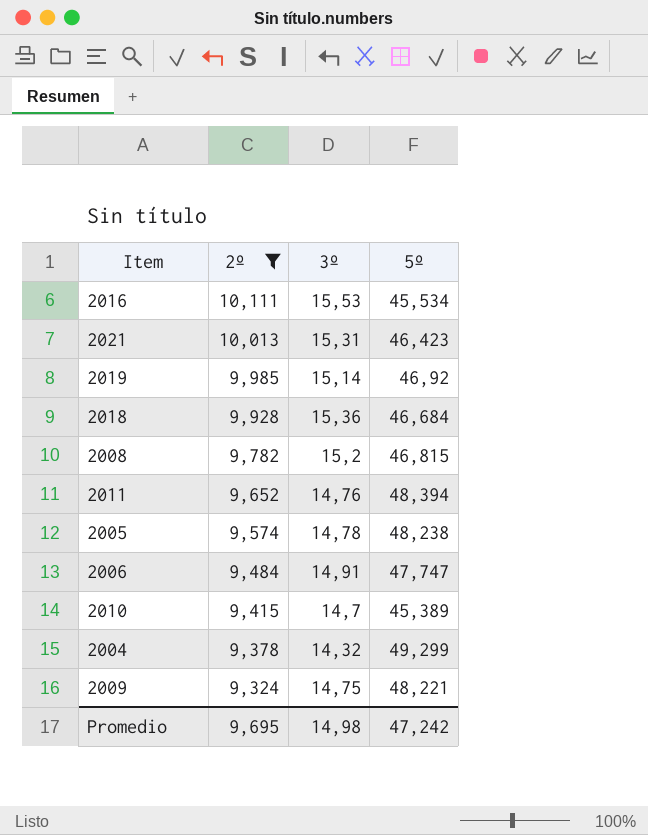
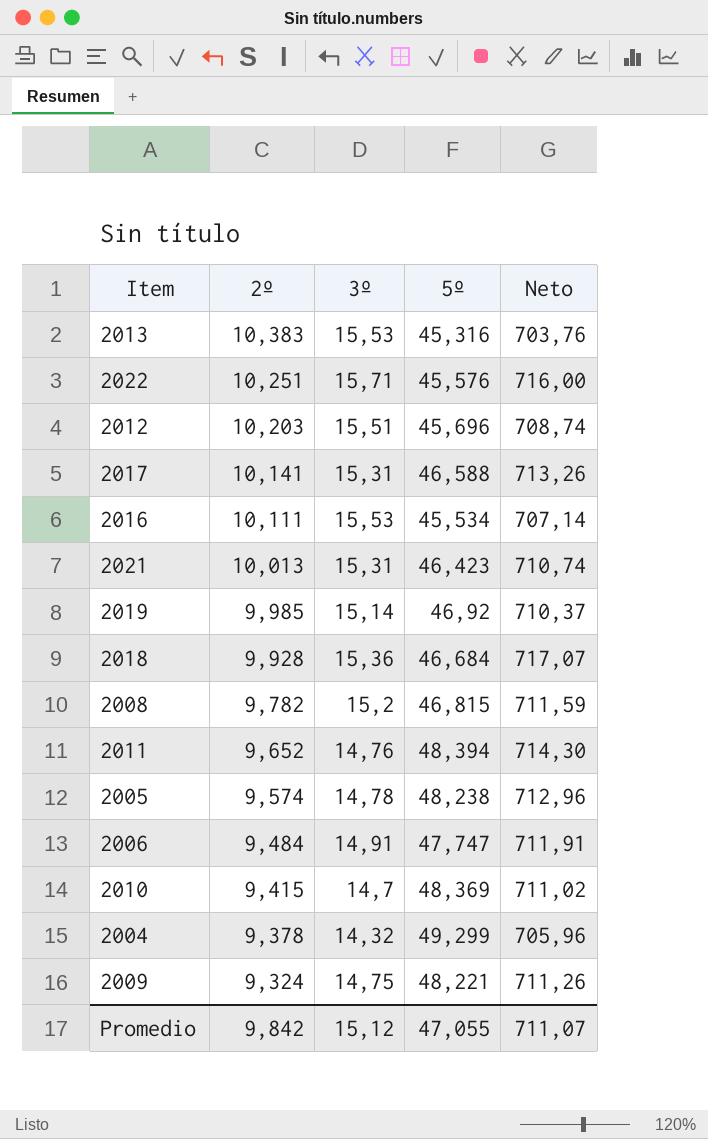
filter: 2º <= 10,111 -> none
column Neto | formula: none -> [3º] * [5º]
2010 | 5º: 45,389 -> 48,369
Promedio | 2º: 9,695 -> 9,842
Promedio | 3º: 14,98 -> 15,12
Promedio | 5º: 47,242 -> 47,055

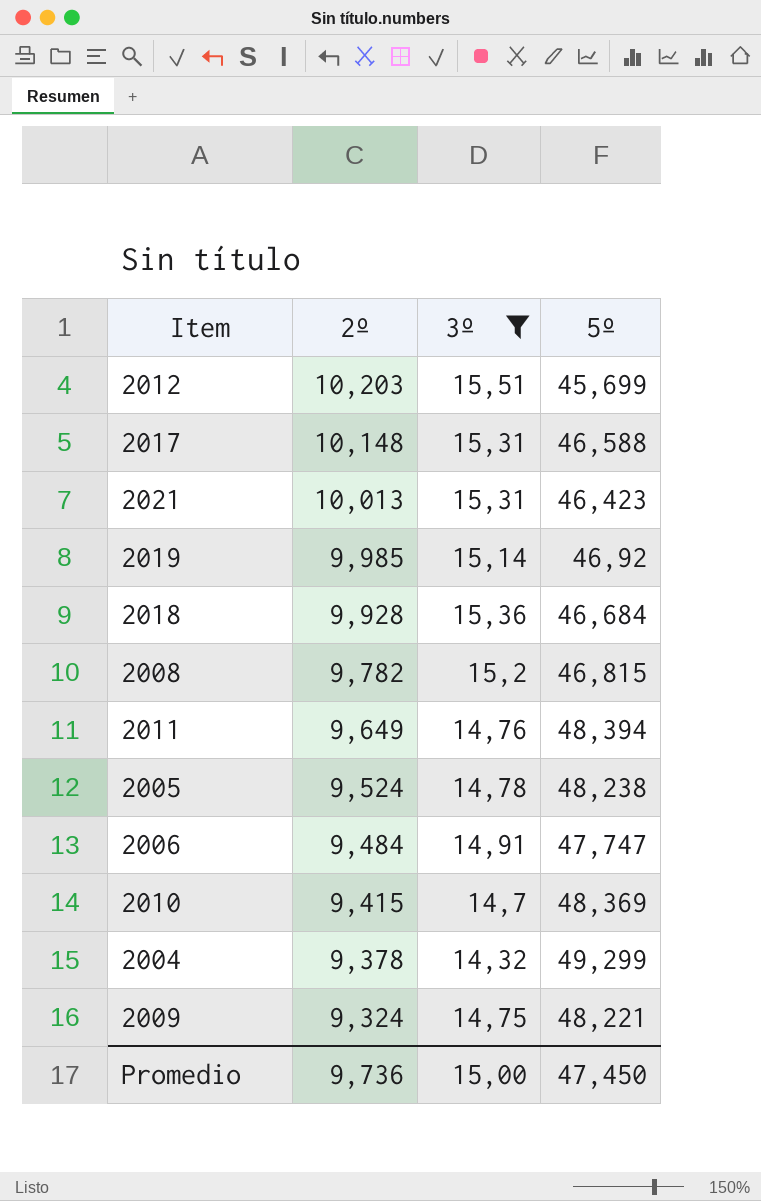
filter: none -> 3º <= 15,51
column Neto | formula: [3º] * [5º] -> none
2012 | 5º: 45,696 -> 45,699
2017 | 2º: 10,141 -> 10,148
2011 | 2º: 9,652 -> 9,649
2005 | 2º: 9,574 -> 9,524
Promedio | 2º: 9,842 -> 9,736
Promedio | 3º: 15,12 -> 15,00
Promedio | 5º: 47,055 -> 47,450

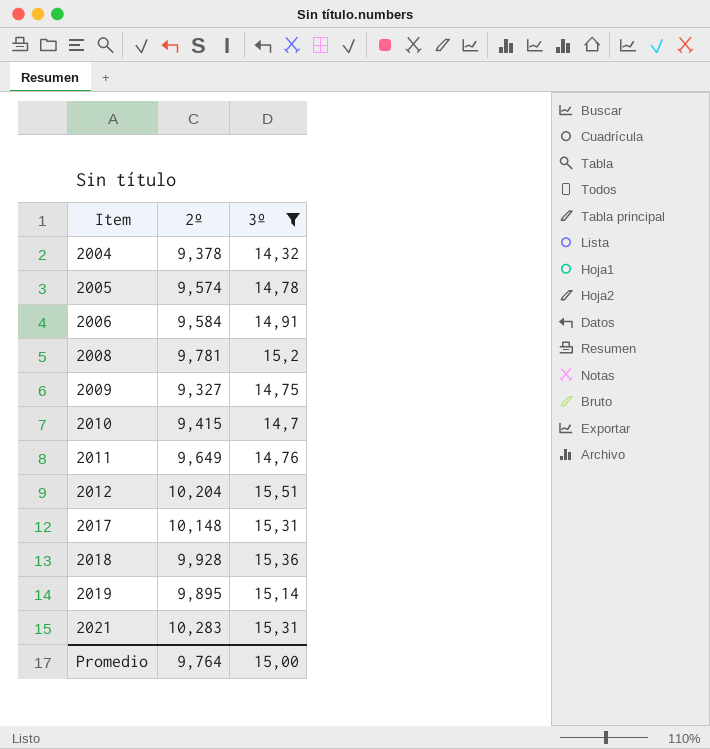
row order: 2º descending -> Item ascending
column 5º | position: 4 -> none
2005 | 2º: 9,524 -> 9,574
2006 | 2º: 9,484 -> 9,584
2008 | 2º: 9,782 -> 9,781
2009 | 2º: 9,324 -> 9,327
2012 | 2º: 10,203 -> 10,204
2019 | 2º: 9,985 -> 9,895
2021 | 2º: 10,013 -> 10,283
Promedio | 2º: 9,736 -> 9,764

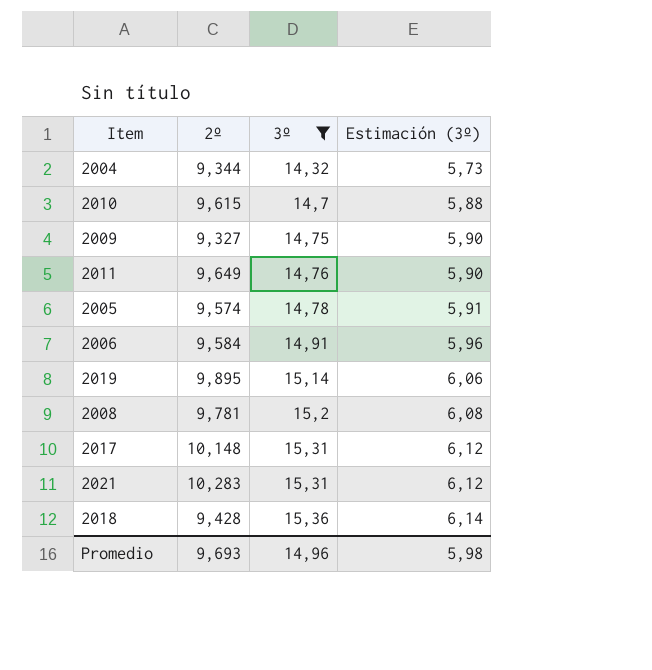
row order: Item ascending -> 3º ascending
column Estimación (3º) | formula: none -> [3º] * 0,4
row 2012: 10,204 | 15,51 -> none
2004 | 2º: 9,378 -> 9,344
2010 | 2º: 9,415 -> 9,615
2018 | 2º: 9,928 -> 9,428
Promedio | 2º: 9,764 -> 9,693
Promedio | 3º: 15,00 -> 14,96

